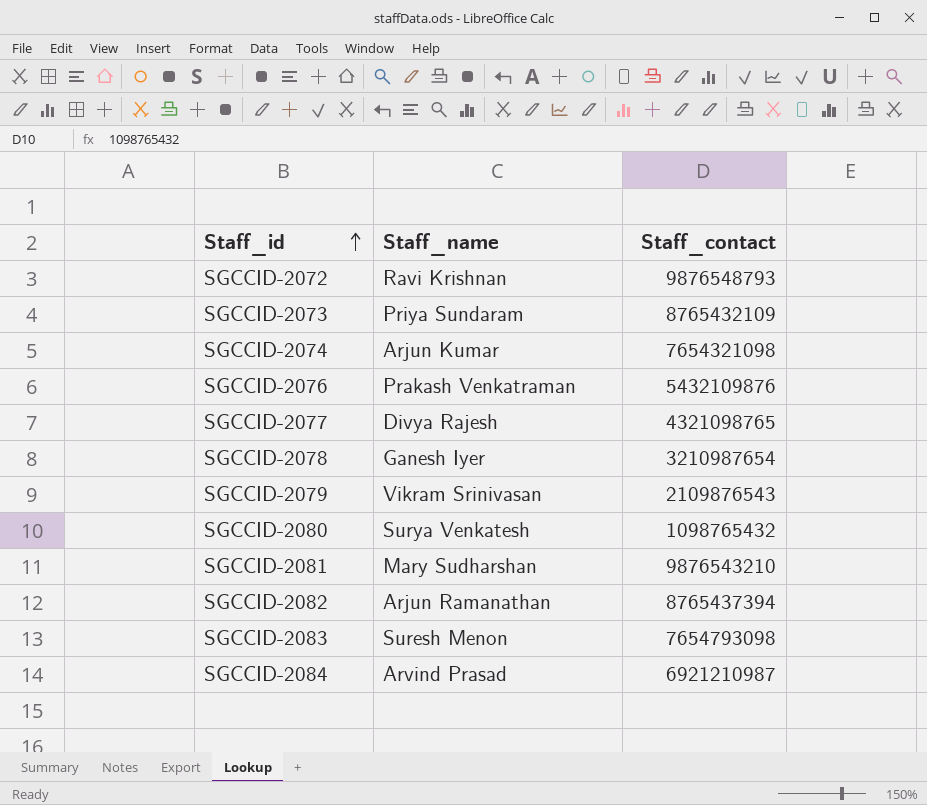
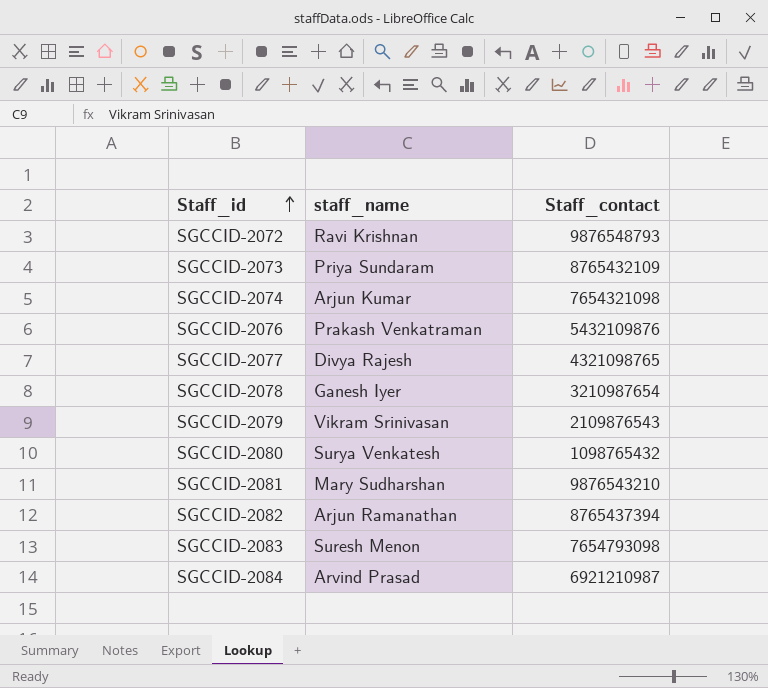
column name: Staff_name -> staff_name

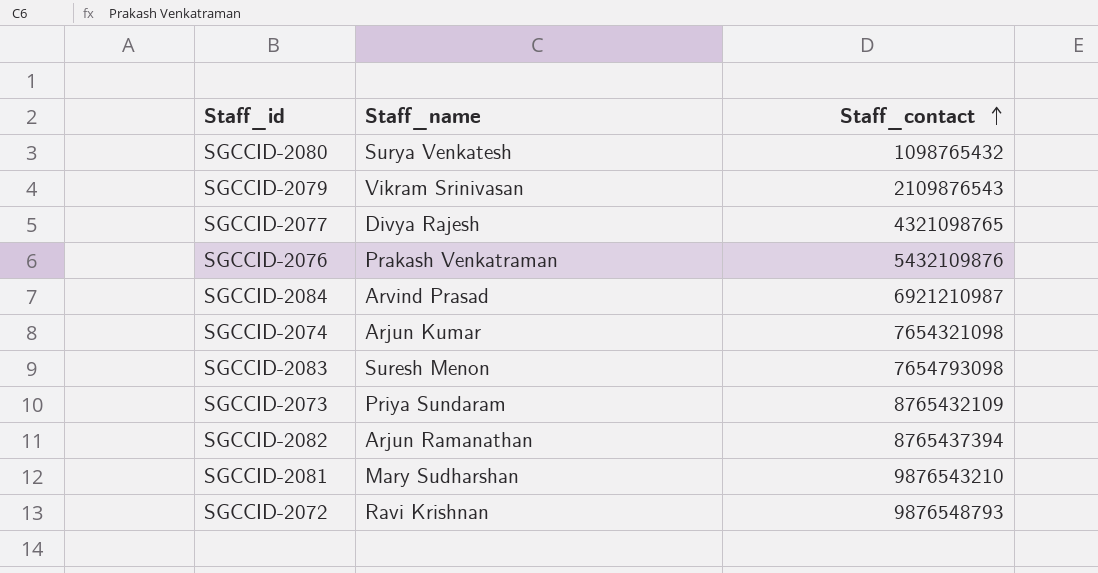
row order: Staff_id ascending -> Staff_contact ascending
column name: staff_name -> Staff_name
row SGCCID-2078: Ganesh Iyer | 3210987654 -> none

